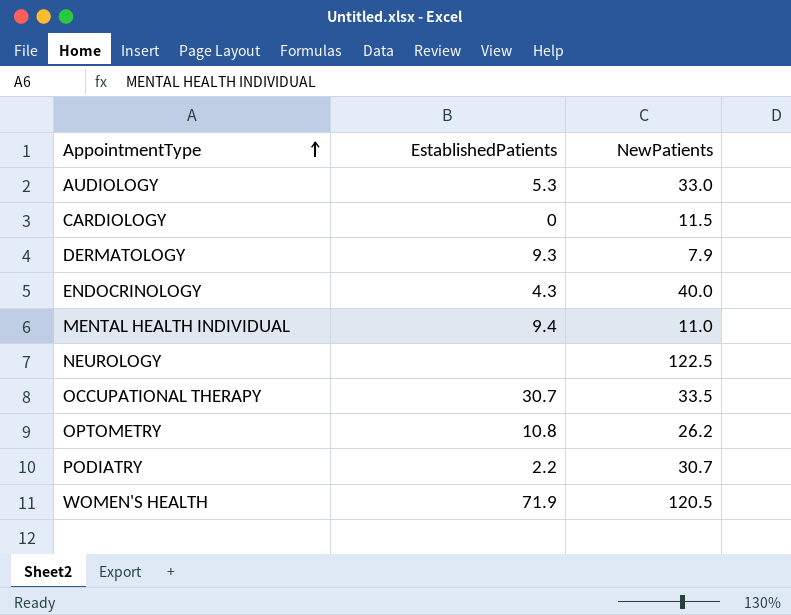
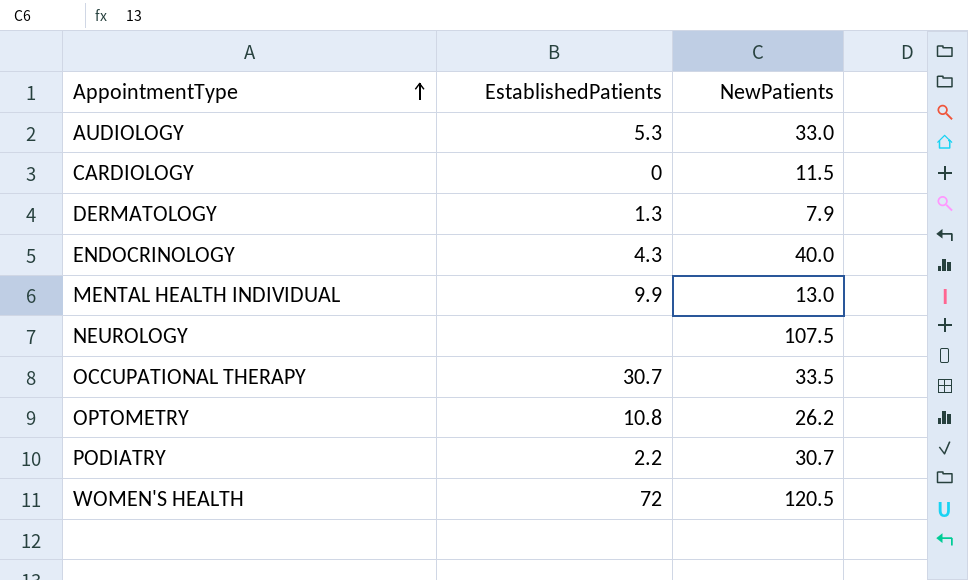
DERMATOLOGY | EstablishedPatients: 9.3 -> 1.3
MENTAL HEALTH INDIVIDUAL | EstablishedPatients: 9.4 -> 9.9
MENTAL HEALTH INDIVIDUAL | NewPatients: 11.0 -> 13.0
NEUROLOGY | NewPatients: 122.5 -> 107.5
WOMEN'S HEALTH | EstablishedPatients: 71.9 -> 72

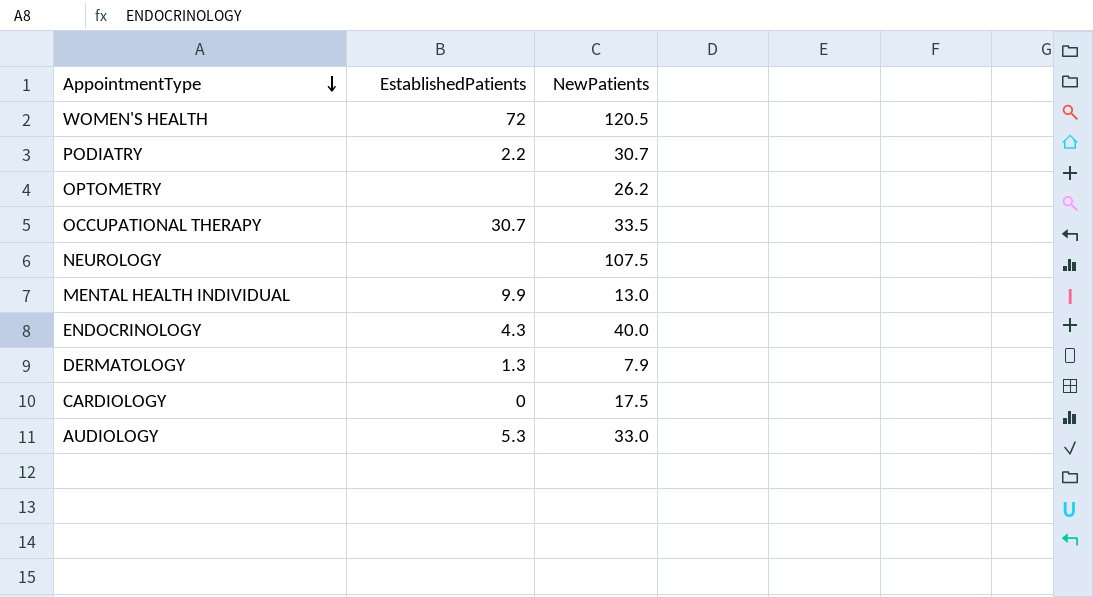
row order: AppointmentType ascending -> AppointmentType descending
OPTOMETRY | EstablishedPatients: 10.8 -> none
CARDIOLOGY | NewPatients: 11.5 -> 17.5

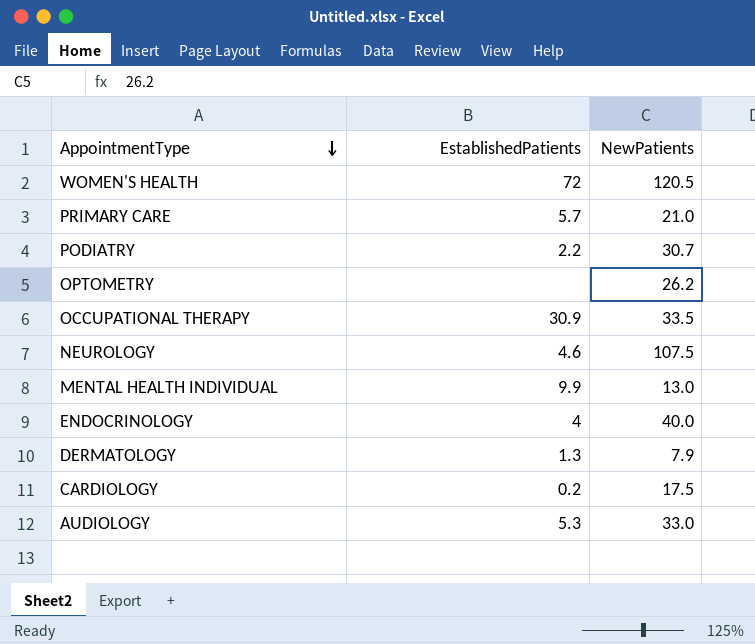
row PRIMARY CARE: none -> 5.7 | 21.0
OCCUPATIONAL THERAPY | EstablishedPatients: 30.7 -> 30.9
NEUROLOGY | EstablishedPatients: none -> 4.6
ENDOCRINOLOGY | EstablishedPatients: 4.3 -> 4
CARDIOLOGY | EstablishedPatients: 0 -> 0.2

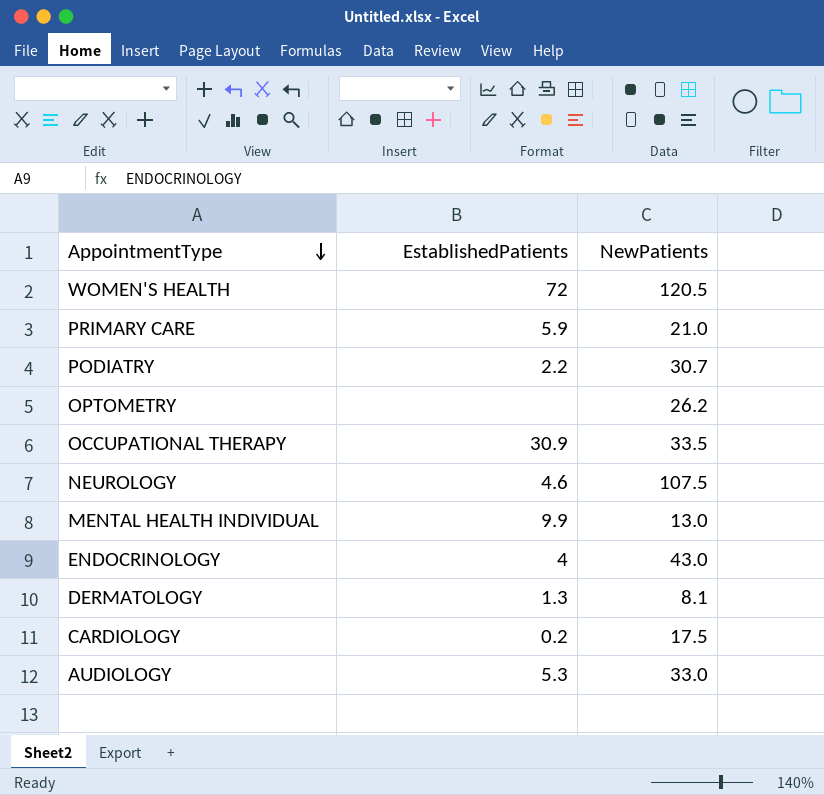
PRIMARY CARE | EstablishedPatients: 5.7 -> 5.9
ENDOCRINOLOGY | NewPatients: 40.0 -> 43.0
DERMATOLOGY | NewPatients: 7.9 -> 8.1

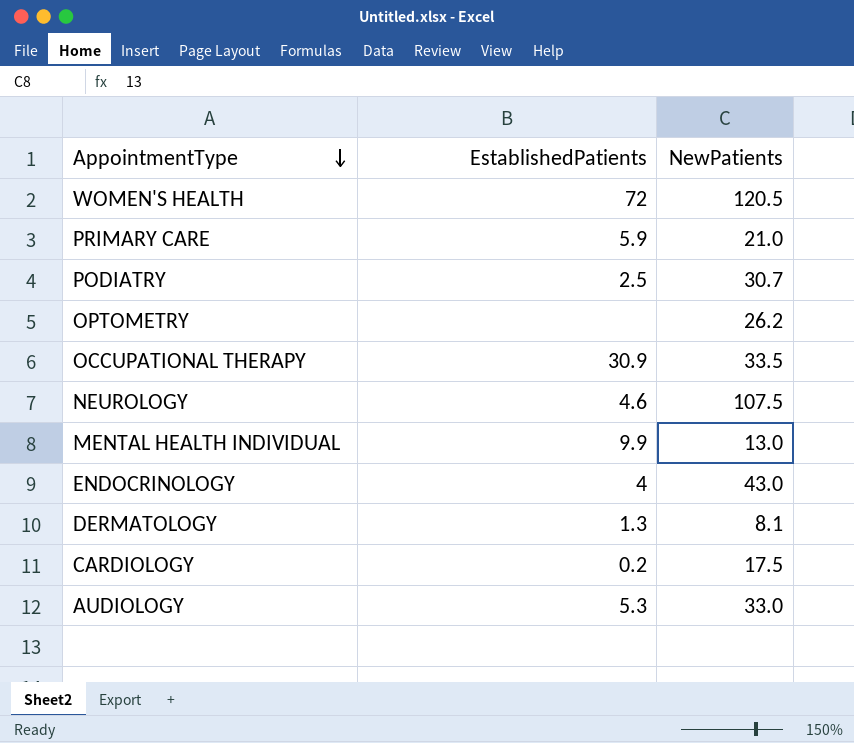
PODIATRY | EstablishedPatients: 2.2 -> 2.5

